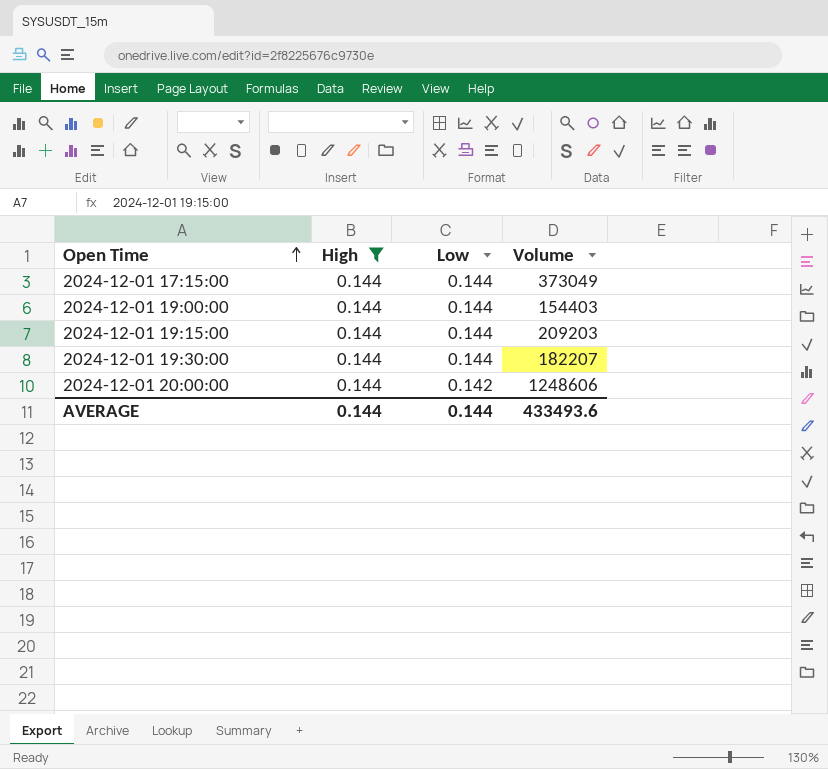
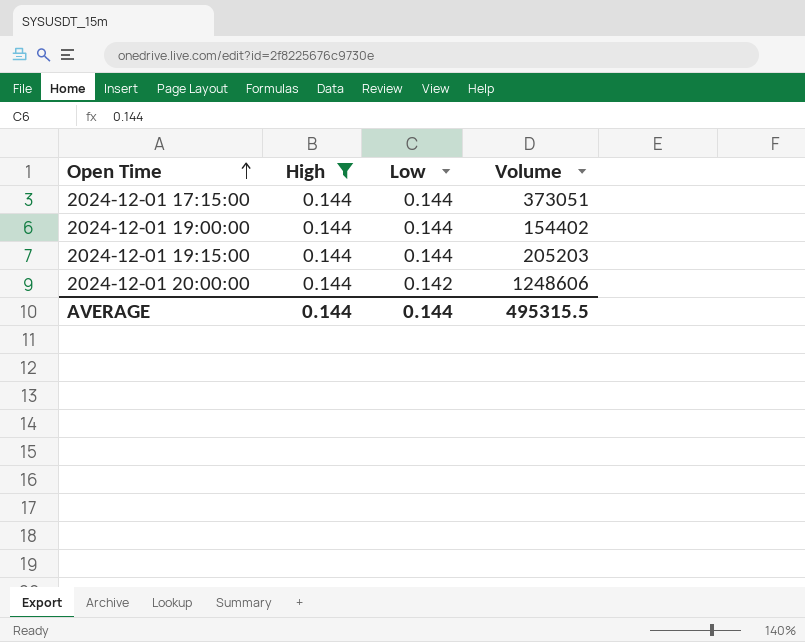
row 2024-12-01 19:30:00: 0.144 | 0.144 | 182207 -> none
2024-12-01 17:15:00 | Volume: 373049 -> 373051
2024-12-01 19:00:00 | Volume: 154403 -> 154402
2024-12-01 19:15:00 | Volume: 209203 -> 205203
AVERAGE | Volume: 433493.6 -> 495315.5

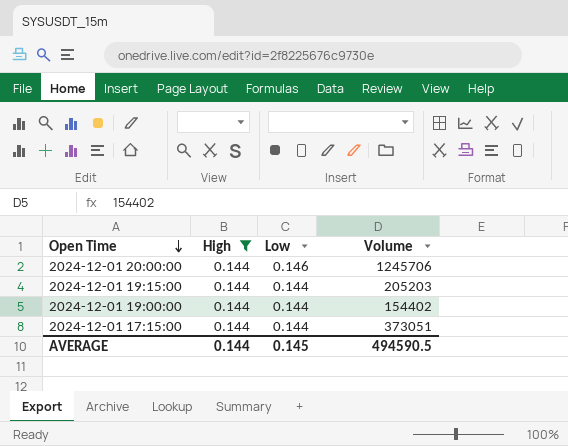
row order: Open Time ascending -> Open Time descending
2024-12-01 20:00:00 | Low: 0.142 -> 0.146
2024-12-01 20:00:00 | Volume: 1248606 -> 1245706
AVERAGE | Low: 0.144 -> 0.145
AVERAGE | Volume: 495315.5 -> 494590.5

